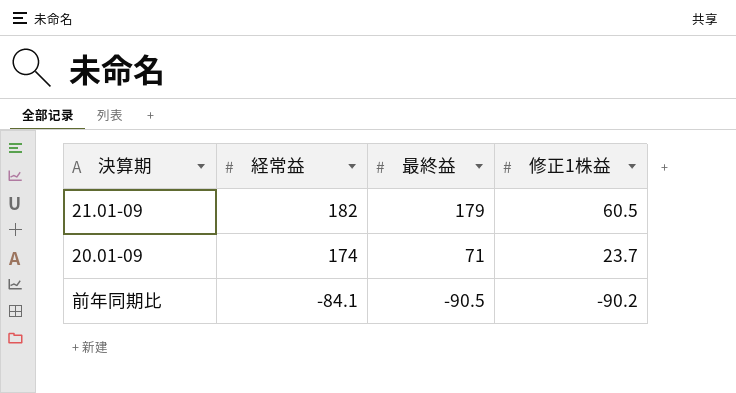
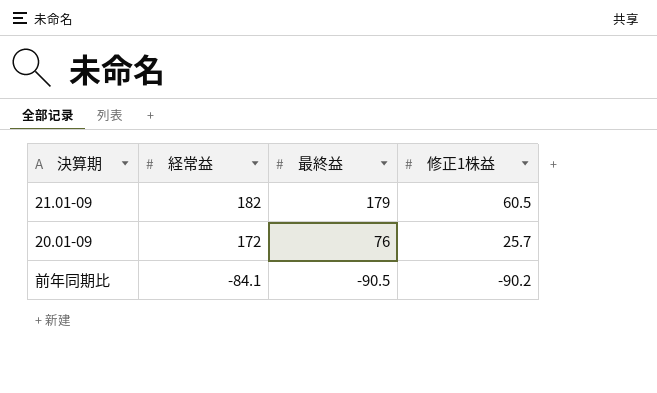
20.01-09 | 経常益: 174 -> 172
20.01-09 | 最終益: 71 -> 76
20.01-09 | 修正1株益: 23.7 -> 25.7

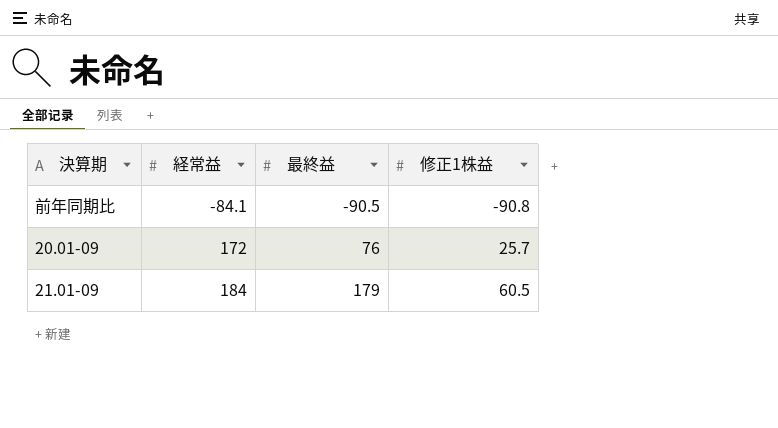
row order: 経常益 descending -> 経常益 ascending
前年同期比 | 修正1株益: -90.2 -> -90.8
21.01-09 | 経常益: 182 -> 184

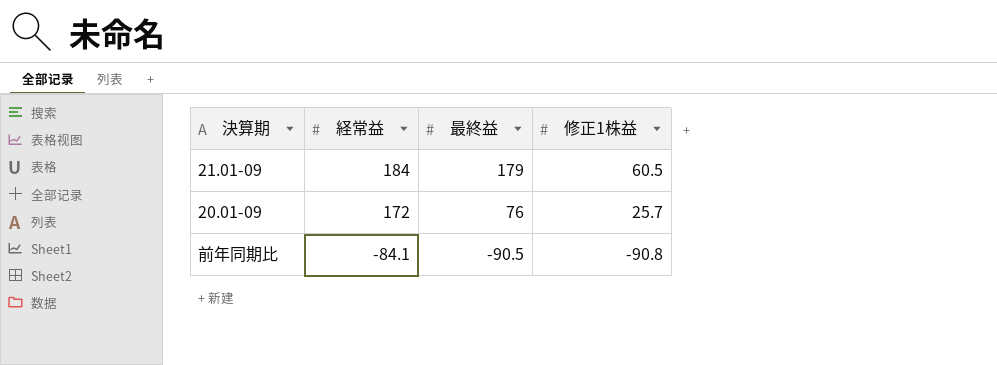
row order: 経常益 ascending -> 経常益 descending

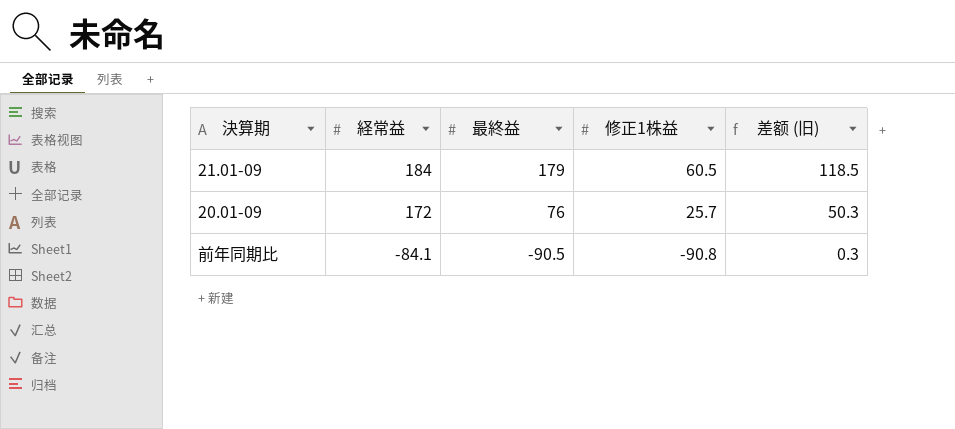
column 差额 (旧) | formula: none -> [最終益] - [修正1株益]

